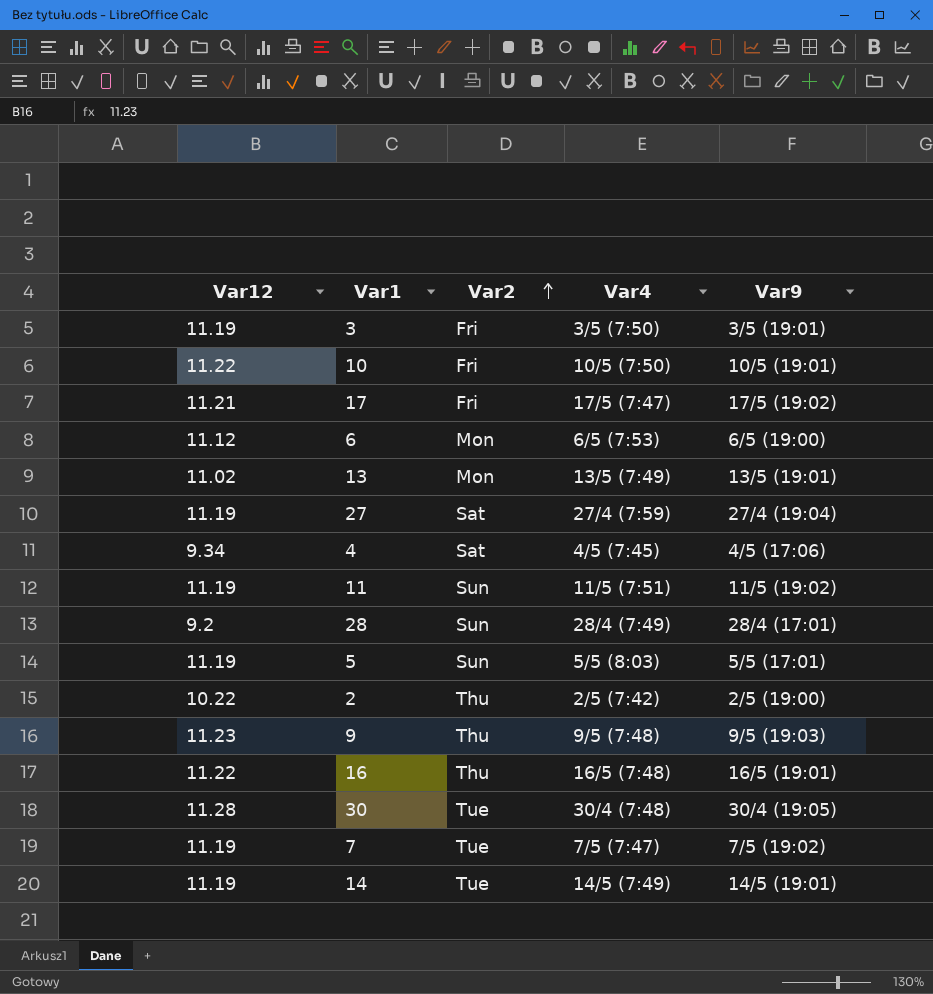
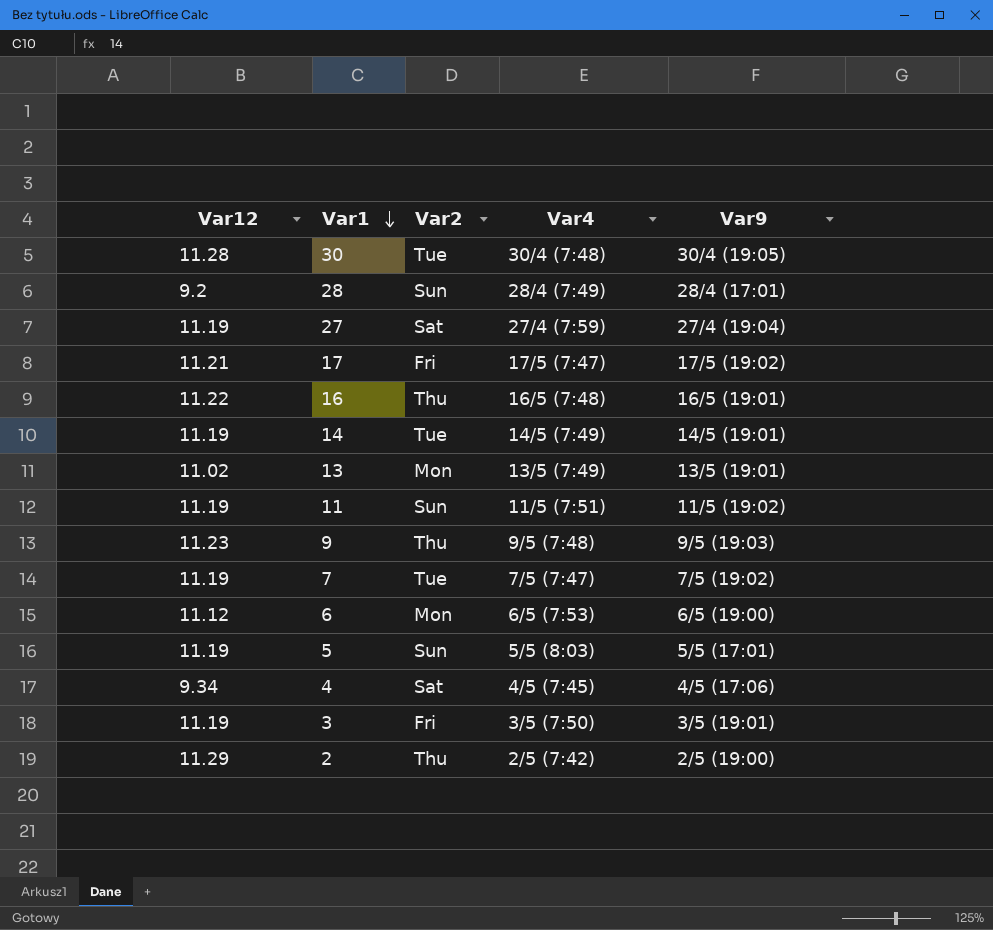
row order: Var2 ascending -> Var1 descending
row 10: 11.22 | Fri | 10/5 (7:50) | 10/5 (19:01) -> none
2 | Var12: 10.22 -> 11.29

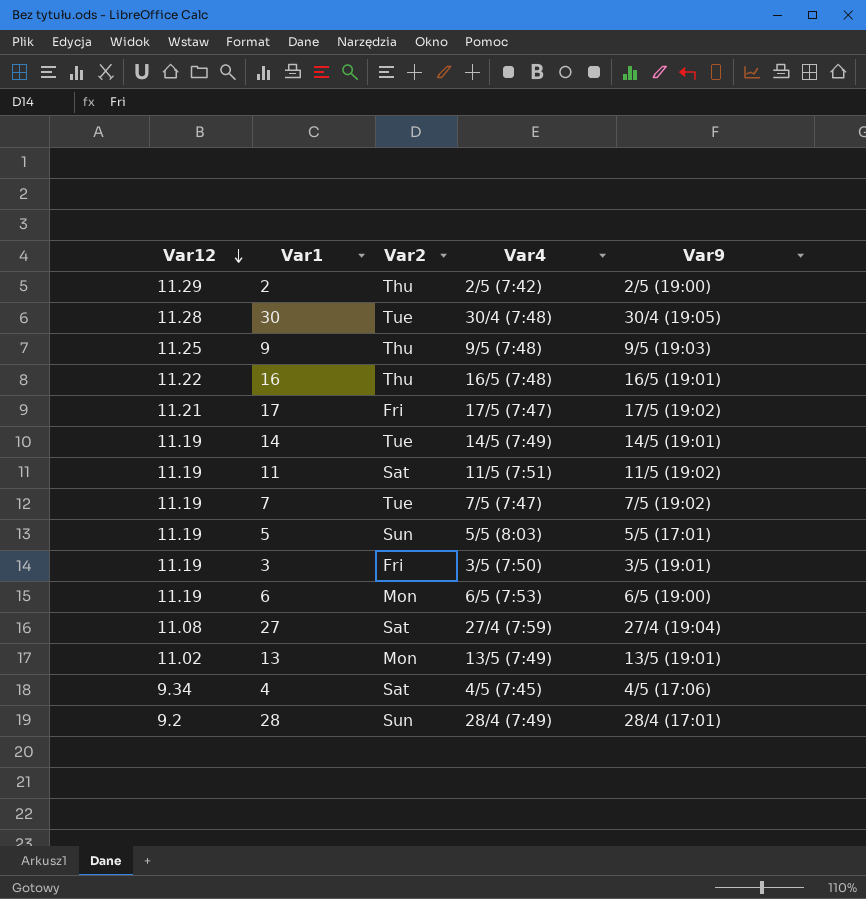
row order: Var1 descending -> Var12 descending
9 | Var12: 11.23 -> 11.25
11 | Var2: Sun -> Sat
6 | Var12: 11.12 -> 11.19
27 | Var12: 11.19 -> 11.08

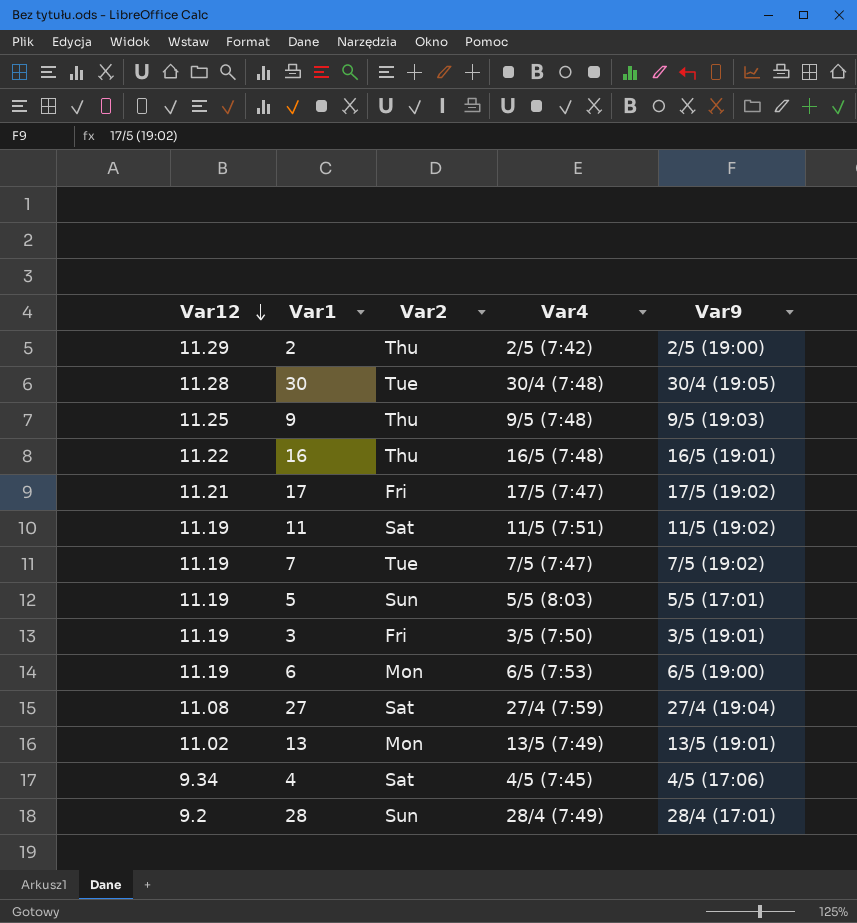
row 14: 11.19 | Tue | 14/5 (7:49) | 14/5 (19:01) -> none

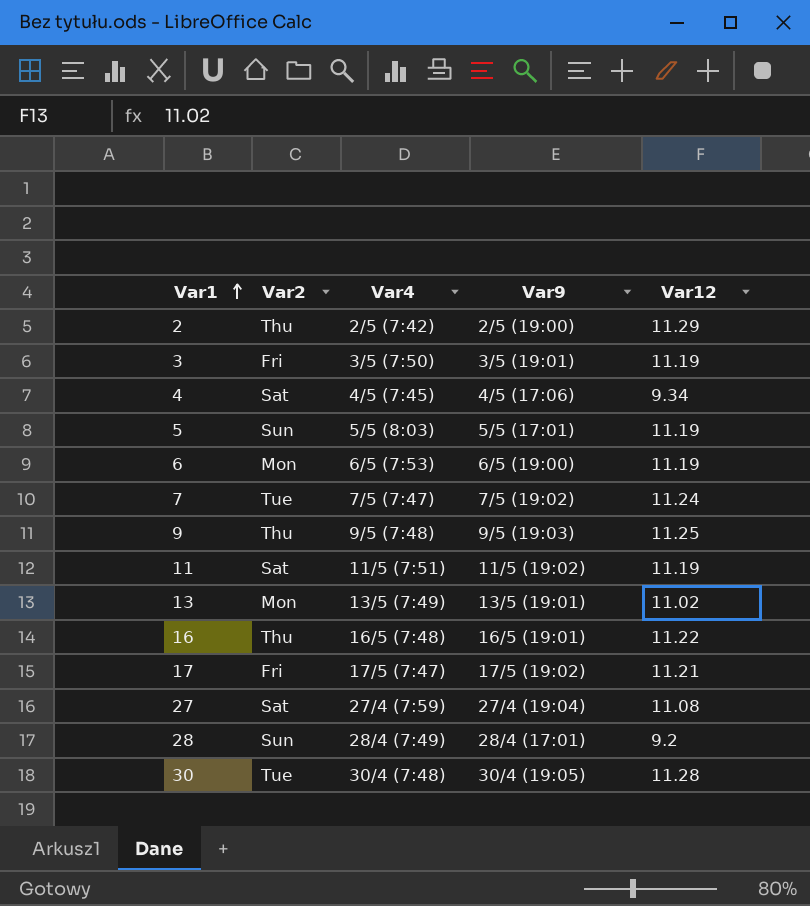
row order: Var12 descending -> Var1 ascending
column Var12 | position: 1 -> 5
7 | Var12: 11.19 -> 11.24

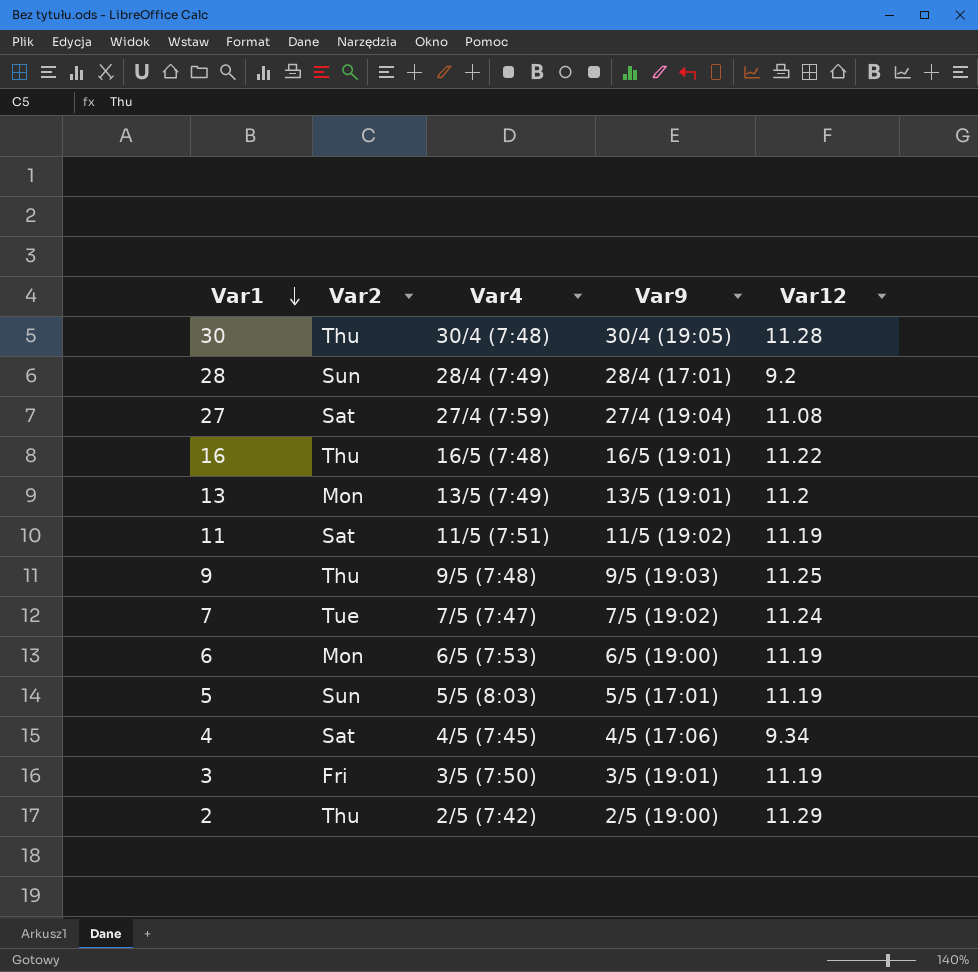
row order: Var1 ascending -> Var1 descending
row 17: Fri | 17/5 (7:47) | 17/5 (19:02) | 11.21 -> none
30 | Var2: Tue -> Thu
13 | Var12: 11.02 -> 11.2

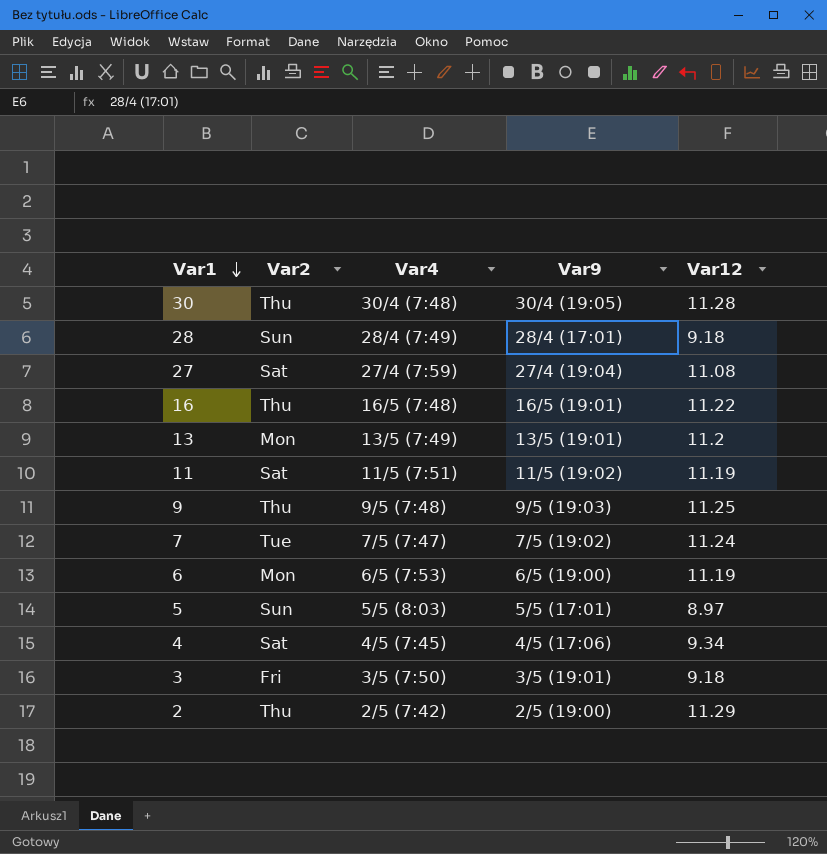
28 | Var12: 9.2 -> 9.18
5 | Var12: 11.19 -> 8.97
3 | Var12: 11.19 -> 9.18

